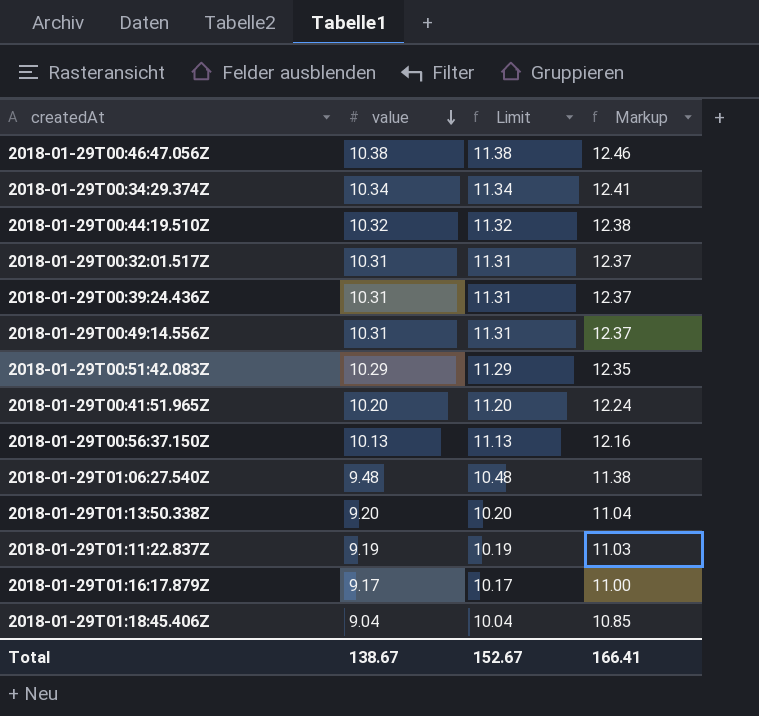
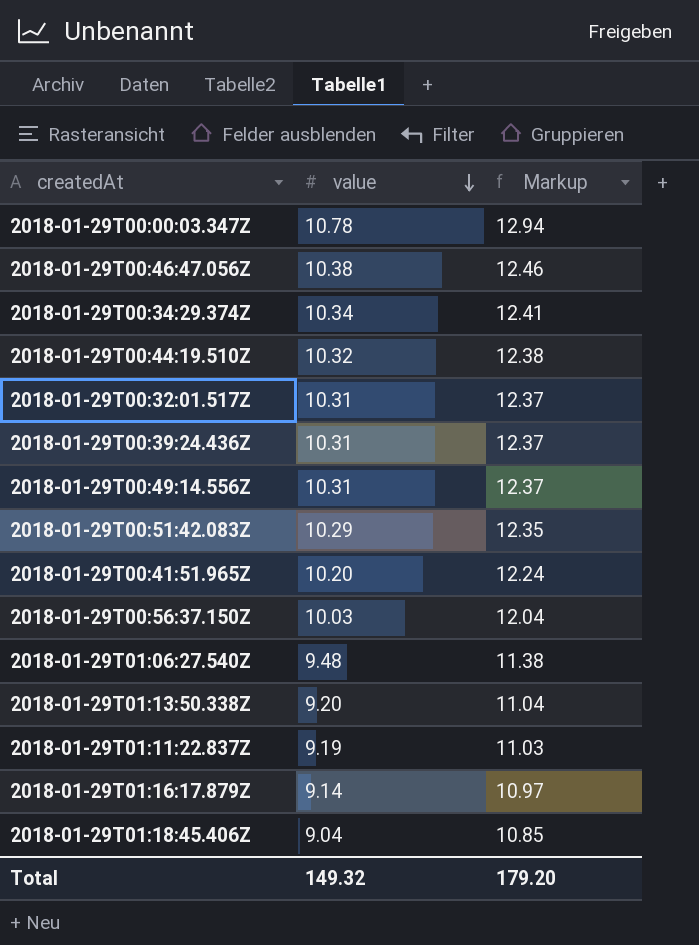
column Limit | formula: [value] + 1 -> none
row 2018-01-29T00:00:03.347Z: none -> 10.78 | 12.94
2018-01-29T00:56:37.150Z | value: 10.13 -> 10.03
2018-01-29T00:56:37.150Z | Markup: 12.16 -> 12.04
2018-01-29T01:16:17.879Z | value: 9.17 -> 9.14
2018-01-29T01:16:17.879Z | Markup: 11.00 -> 10.97
Total | value: 138.67 -> 149.32
Total | Markup: 166.41 -> 179.20

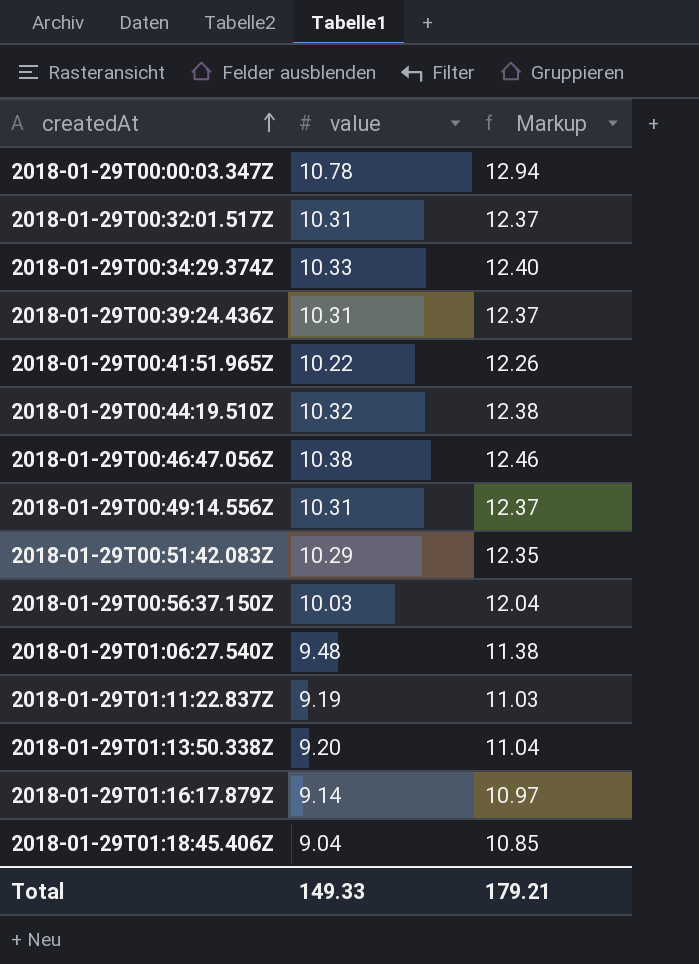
row order: value descending -> createdAt ascending
2018-01-29T00:34:29.374Z | value: 10.34 -> 10.33
2018-01-29T00:34:29.374Z | Markup: 12.41 -> 12.40
2018-01-29T00:41:51.965Z | value: 10.20 -> 10.22
2018-01-29T00:41:51.965Z | Markup: 12.24 -> 12.26
Total | value: 149.32 -> 149.33
Total | Markup: 179.20 -> 179.21

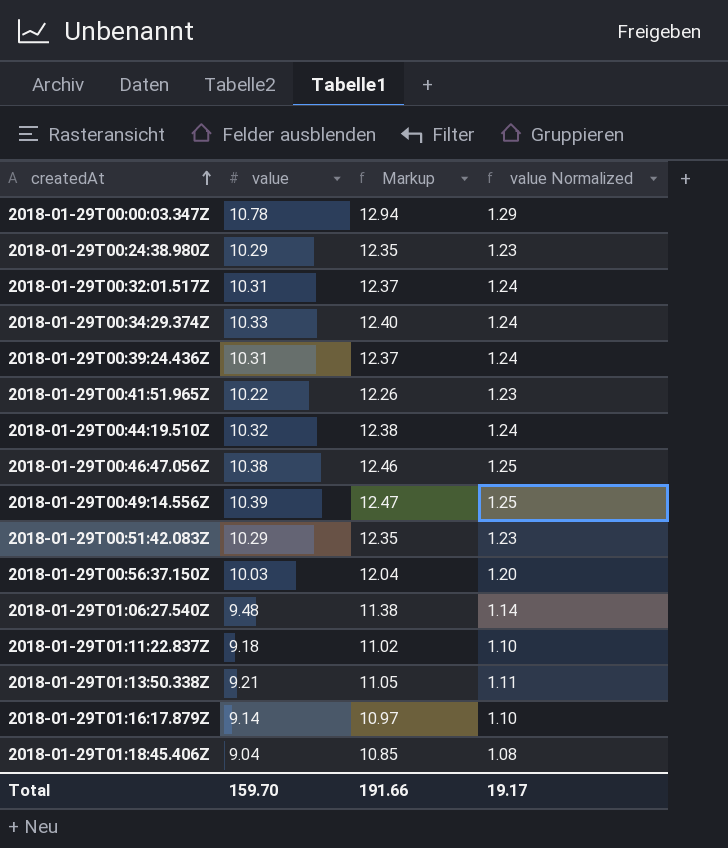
column value Normalized | formula: none -> [value] * 0.12
row 2018-01-29T00:24:38.980Z: none -> 10.29 | 12.35 | 1.23
2018-01-29T00:49:14.556Z | value: 10.31 -> 10.39
2018-01-29T00:49:14.556Z | Markup: 12.37 -> 12.47
2018-01-29T01:11:22.837Z | value: 9.19 -> 9.18
2018-01-29T01:11:22.837Z | Markup: 11.03 -> 11.02
2018-01-29T01:13:50.338Z | value: 9.20 -> 9.21
2018-01-29T01:13:50.338Z | Markup: 11.04 -> 11.05
Total | value: 149.33 -> 159.70
Total | Markup: 179.21 -> 191.66

